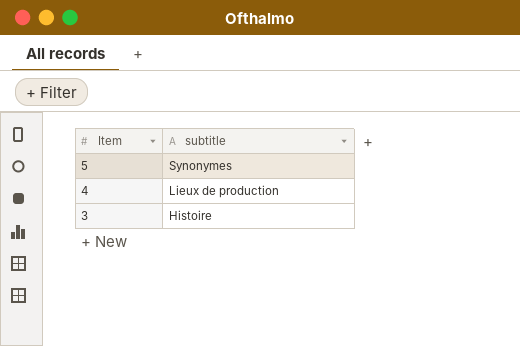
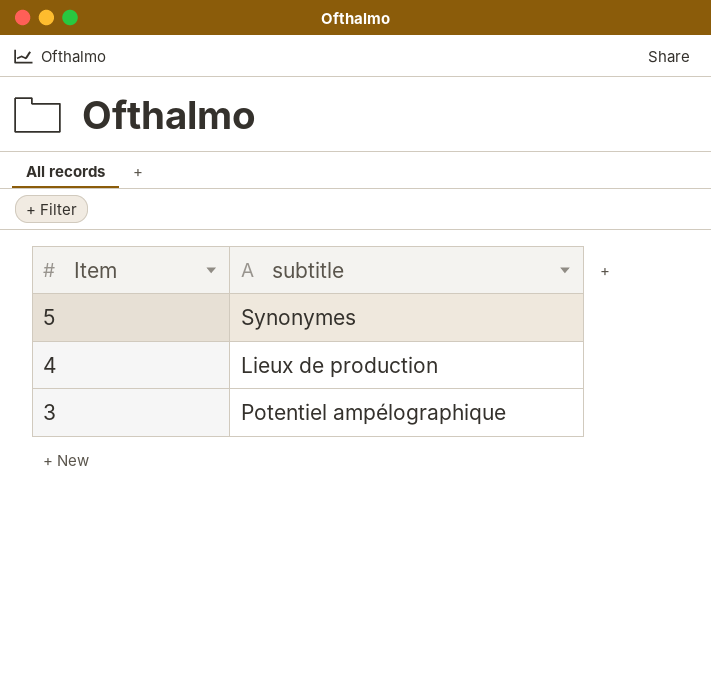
3 | subtitle: Histoire -> Potentiel ampélographique

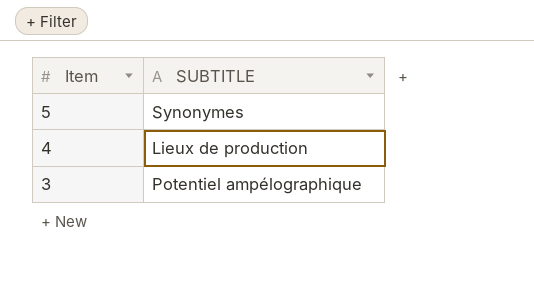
column name: subtitle -> SUBTITLE

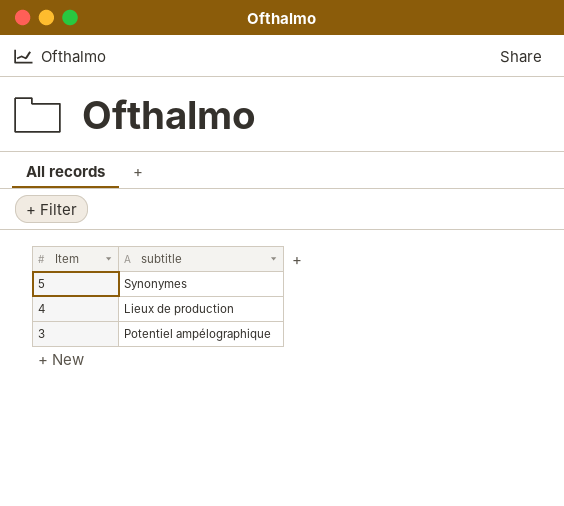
column name: SUBTITLE -> subtitle

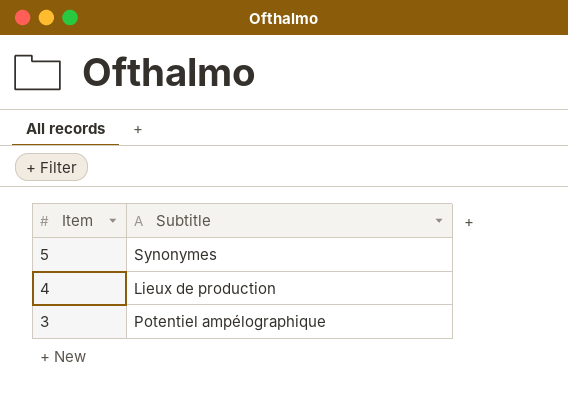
column name: subtitle -> Subtitle

